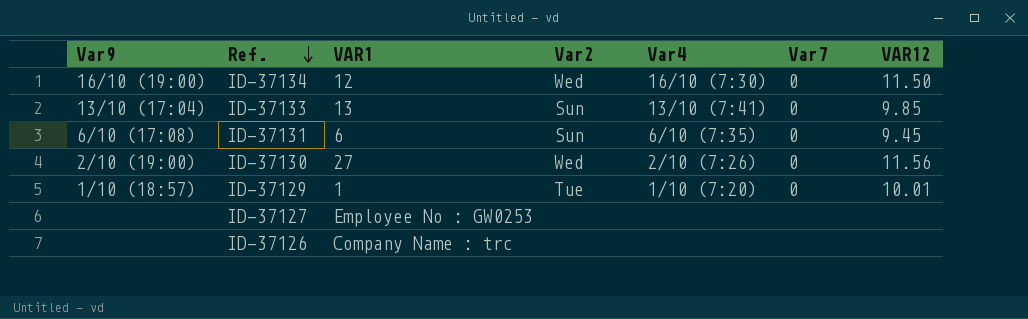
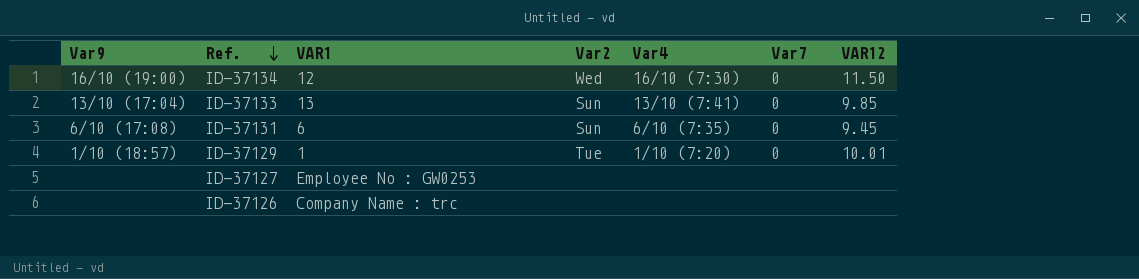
row ID-37130: 2/10 (19:00) | 27 | Wed | 2/10 (7:26) | 0 | 11.56 -> none

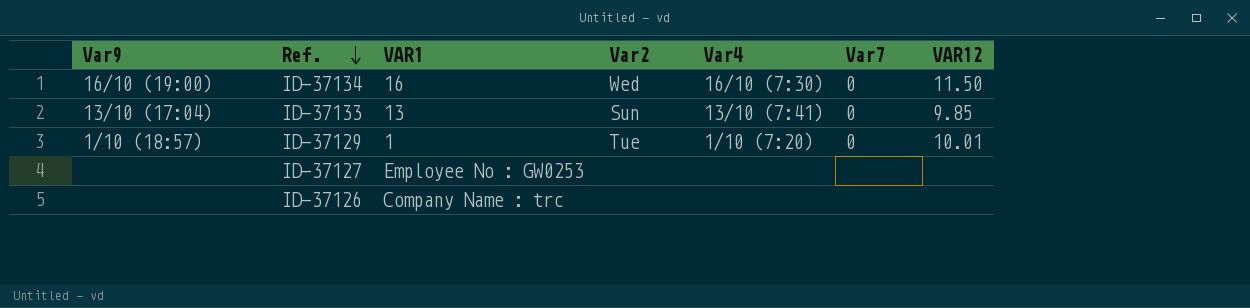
row ID-37131: 6/10 (17:08) | 6 | Sun | 6/10 (7:35) | 0 | 9.45 -> none
ID-37134 | VAR1: 12 -> 16

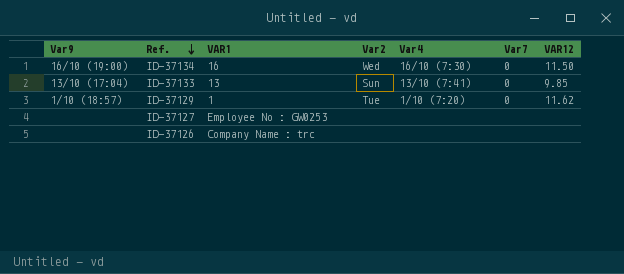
ID-37129 | VAR12: 10.01 -> 11.62

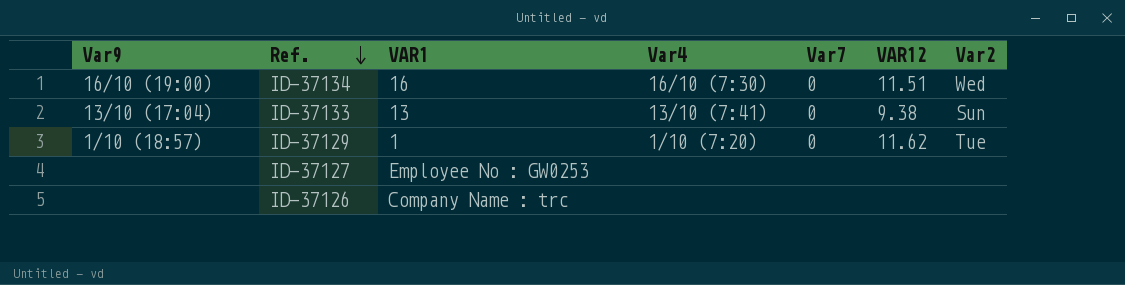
column Var2 | position: 4 -> 7
ID-37134 | VAR12: 11.50 -> 11.51
ID-37133 | VAR12: 9.85 -> 9.38

